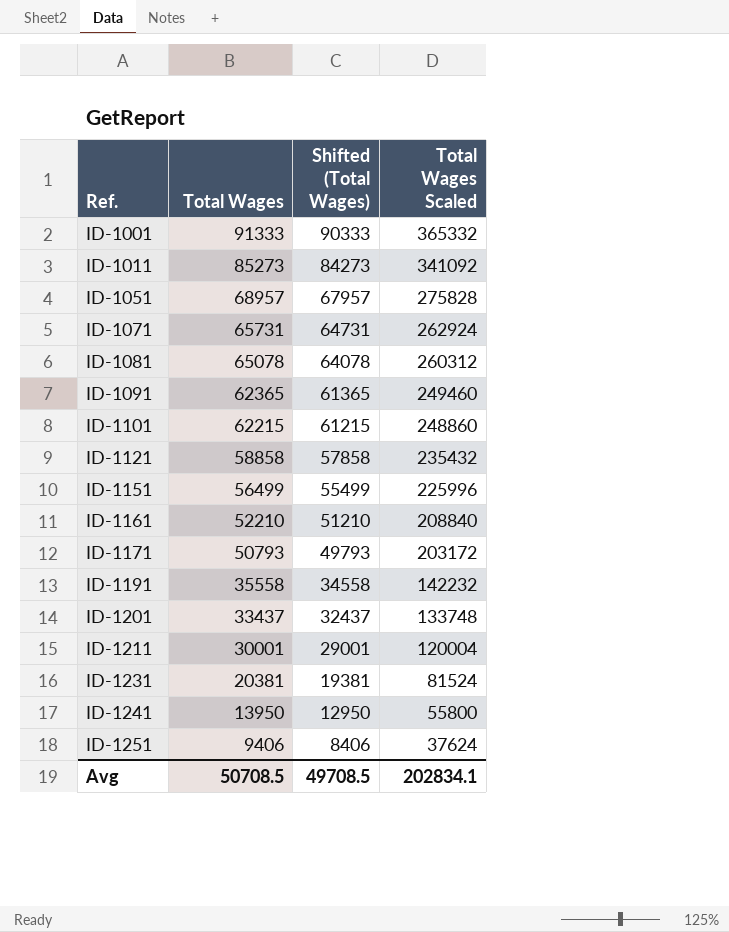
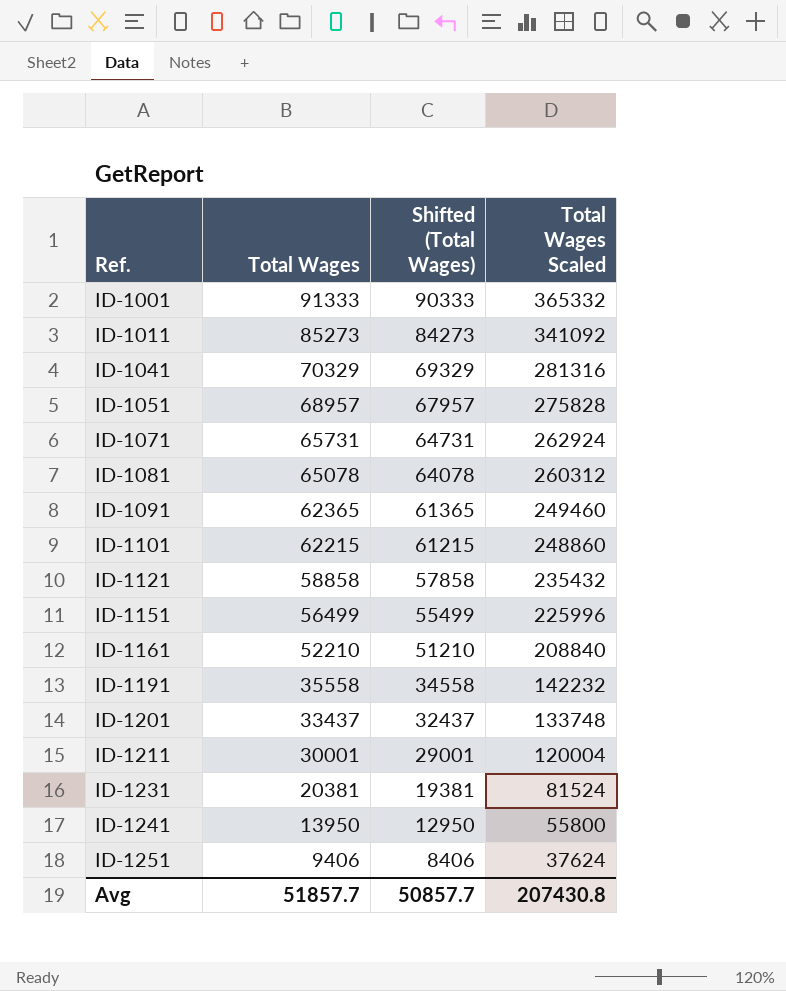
row ID-1171: 50793 | 49793 | 203172 -> none
row ID-1041: none -> 70329 | 69329 | 281316
Avg | Total Wages: 50708.5 -> 51857.7
Avg | Shifted (Total Wages): 49708.5 -> 50857.7
Avg | Total Wages Scaled: 202834.1 -> 207430.8

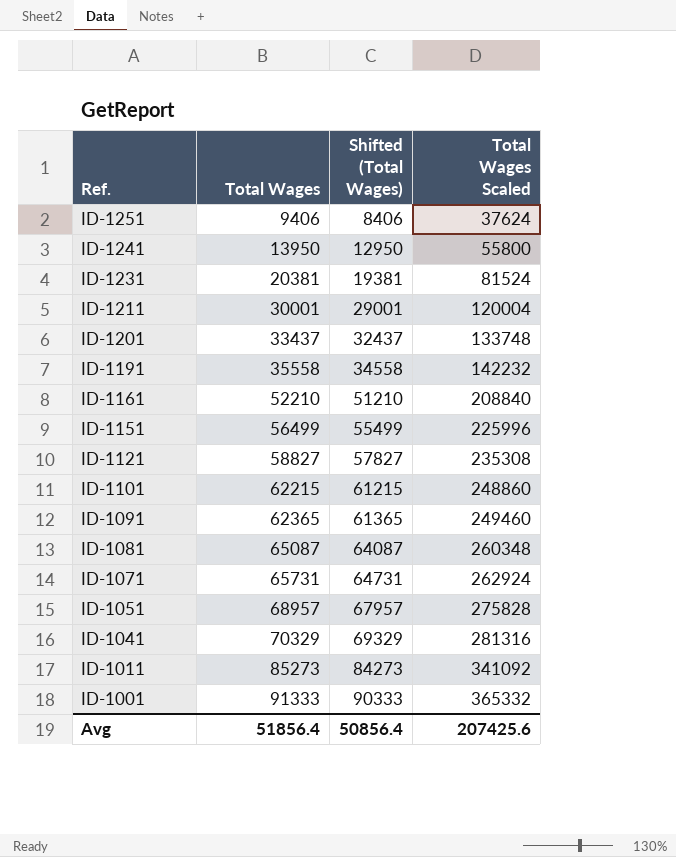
row order: Ref. ascending -> Ref. descending
ID-1121 | Total Wages: 58858 -> 58827
ID-1121 | Shifted (Total Wages): 57858 -> 57827
ID-1121 | Total Wages Scaled: 235432 -> 235308
ID-1081 | Total Wages: 65078 -> 65087
ID-1081 | Shifted (Total Wages): 64078 -> 64087
ID-1081 | Total Wages Scaled: 260312 -> 260348
Avg | Total Wages: 51857.7 -> 51856.4
Avg | Shifted (Total Wages): 50857.7 -> 50856.4
Avg | Total Wages Scaled: 207430.8 -> 207425.6

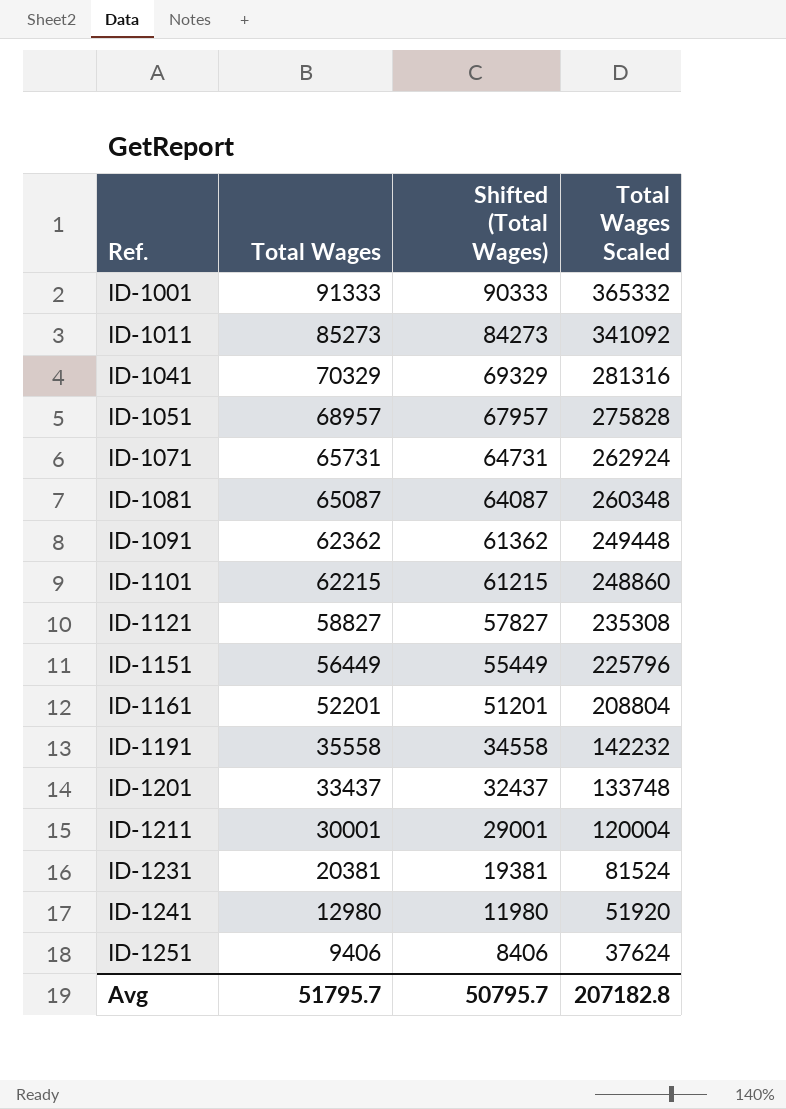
row order: Ref. descending -> Ref. ascending
ID-1091 | Total Wages: 62365 -> 62362
ID-1091 | Shifted (Total Wages): 61365 -> 61362
ID-1091 | Total Wages Scaled: 249460 -> 249448
ID-1151 | Total Wages: 56499 -> 56449
ID-1151 | Shifted (Total Wages): 55499 -> 55449
ID-1151 | Total Wages Scaled: 225996 -> 225796
ID-1161 | Total Wages: 52210 -> 52201
ID-1161 | Shifted (Total Wages): 51210 -> 51201
ID-1161 | Total Wages Scaled: 208840 -> 208804
ID-1241 | Total Wages: 13950 -> 12980
ID-1241 | Shifted (Total Wages): 12950 -> 11980
ID-1241 | Total Wages Scaled: 55800 -> 51920
Avg | Total Wages: 51856.4 -> 51795.7
Avg | Shifted (Total Wages): 50856.4 -> 50795.7
Avg | Total Wages Scaled: 207425.6 -> 207182.8

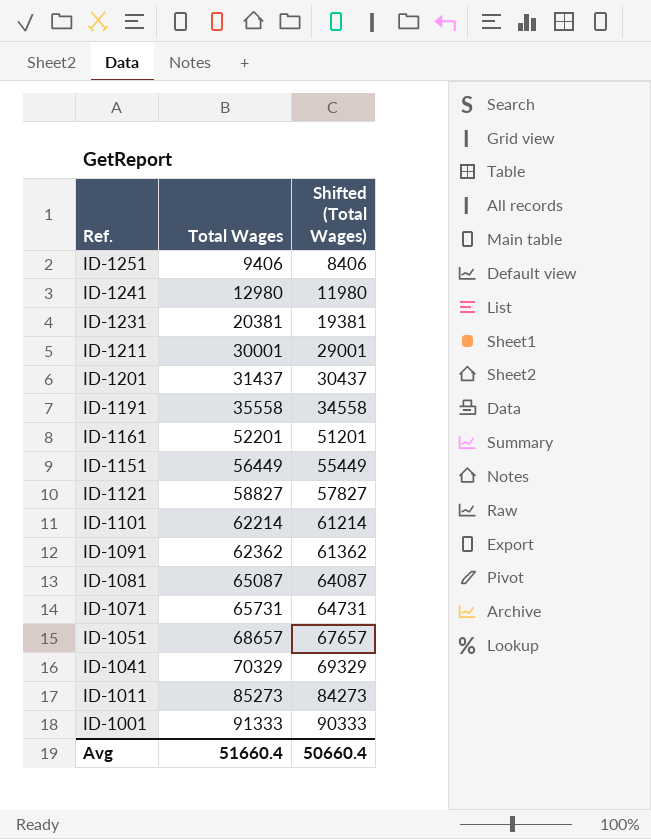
row order: Ref. ascending -> Ref. descending
column Total Wages Scaled | formula: [Total Wages] * 4 -> none
ID-1201 | Total Wages: 33437 -> 31437
ID-1201 | Shifted (Total Wages): 32437 -> 30437
ID-1101 | Total Wages: 62215 -> 62214
ID-1101 | Shifted (Total Wages): 61215 -> 61214
ID-1051 | Total Wages: 68957 -> 68657
ID-1051 | Shifted (Total Wages): 67957 -> 67657
Avg | Total Wages: 51795.7 -> 51660.4
Avg | Shifted (Total Wages): 50795.7 -> 50660.4

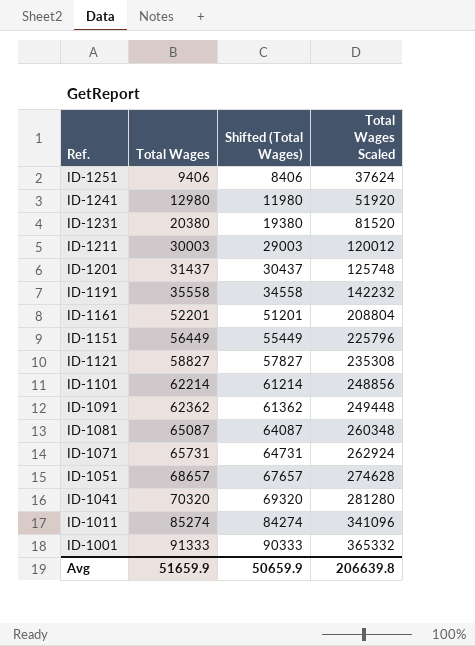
column Total Wages Scaled | formula: none -> [Total Wages] * 4
ID-1231 | Total Wages: 20381 -> 20380
ID-1231 | Shifted (Total Wages): 19381 -> 19380
ID-1211 | Total Wages: 30001 -> 30003
ID-1211 | Shifted (Total Wages): 29001 -> 29003
ID-1041 | Total Wages: 70329 -> 70320
ID-1041 | Shifted (Total Wages): 69329 -> 69320
ID-1011 | Total Wages: 85273 -> 85274
ID-1011 | Shifted (Total Wages): 84273 -> 84274
Avg | Total Wages: 51660.4 -> 51659.9
Avg | Shifted (Total Wages): 50660.4 -> 50659.9

